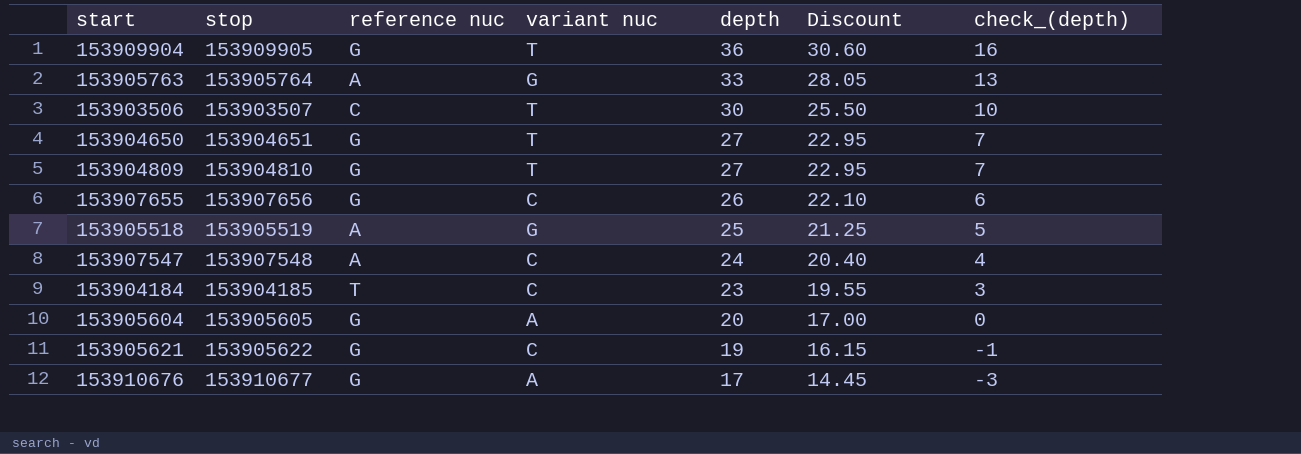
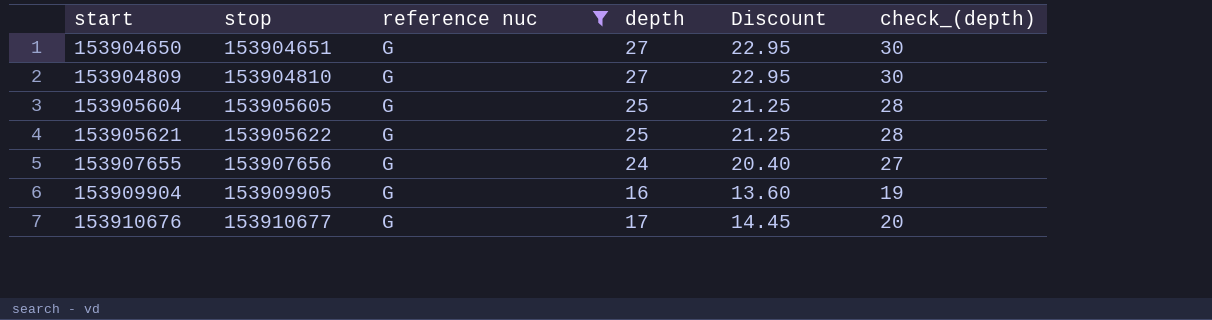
filter: none -> reference nuc = G
row order: depth descending -> start ascending
column variant nuc | position: 4 -> none
column check_(depth) | formula: [depth] - 20 -> [depth] + 3
153905604 | depth: 20 -> 25
153905604 | Discount: 17.00 -> 21.25
153905621 | depth: 19 -> 25
153905621 | Discount: 16.15 -> 21.25
153907655 | depth: 26 -> 24
153907655 | Discount: 22.10 -> 20.40
153909904 | depth: 36 -> 16
153909904 | Discount: 30.60 -> 13.60

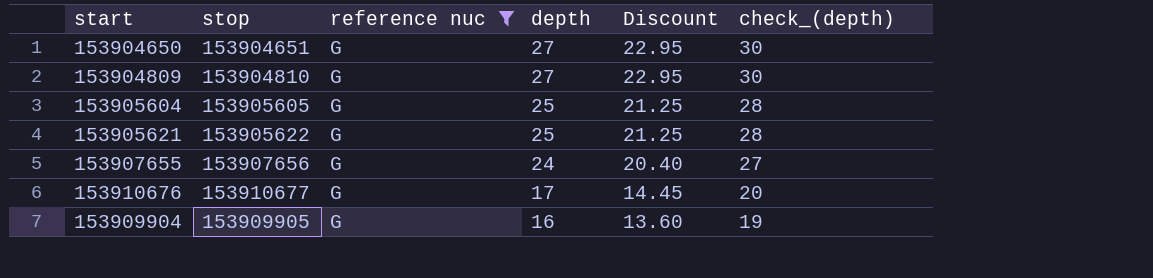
row order: start ascending -> depth descending

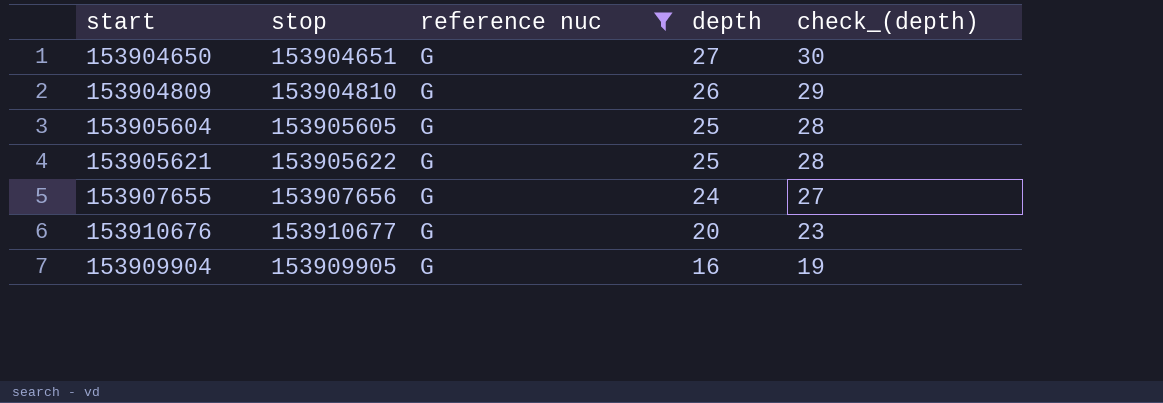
column Discount | formula: [depth] * 0.85 -> none
153904809 | depth: 27 -> 26
153904809 | check_(depth): 30 -> 29
153910676 | depth: 17 -> 20
153910676 | check_(depth): 20 -> 23

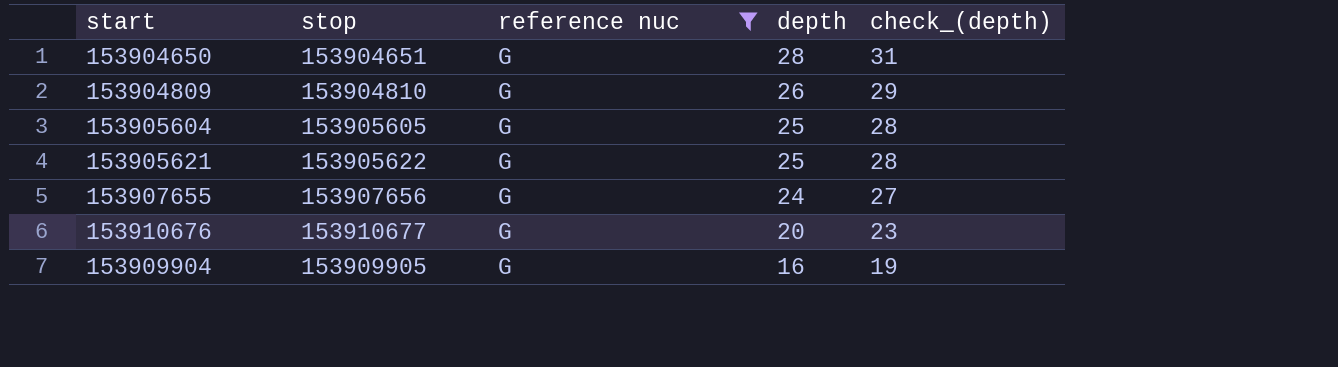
153904650 | depth: 27 -> 28
153904650 | check_(depth): 30 -> 31

